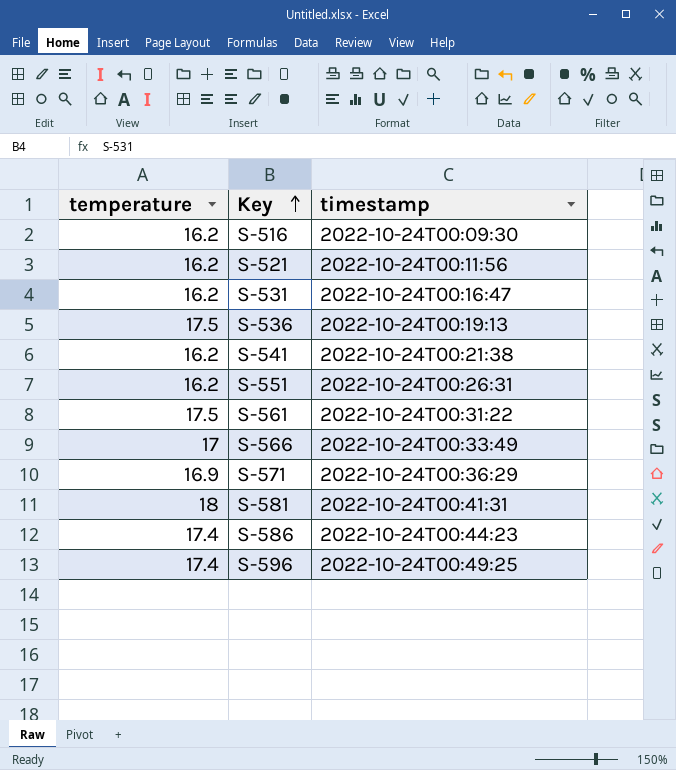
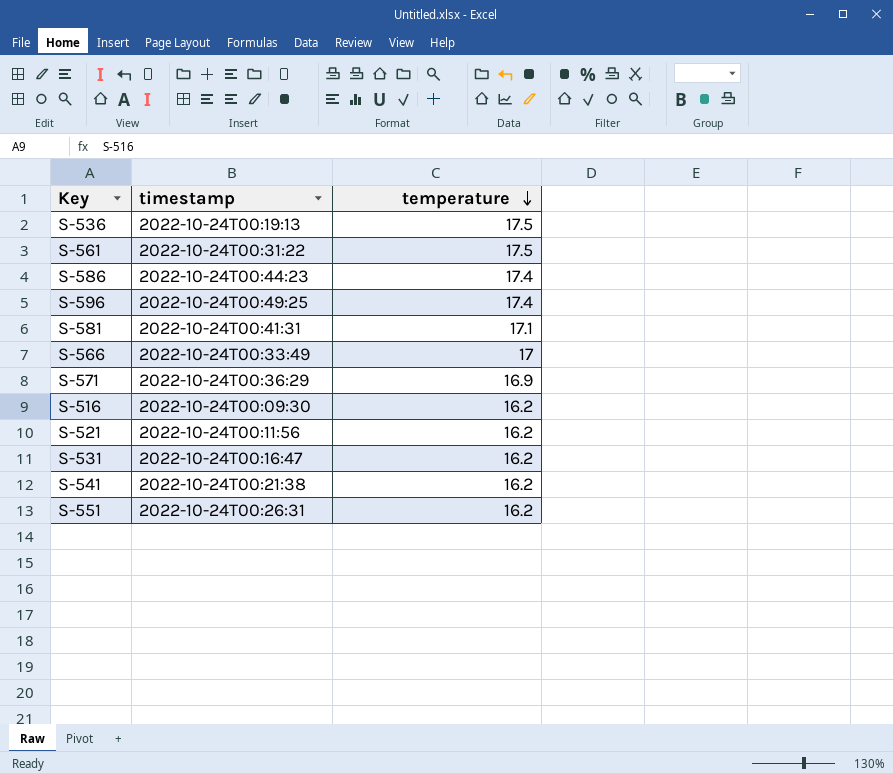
row order: Key ascending -> temperature descending
column temperature | position: 1 -> 3
S-581 | temperature: 18 -> 17.1

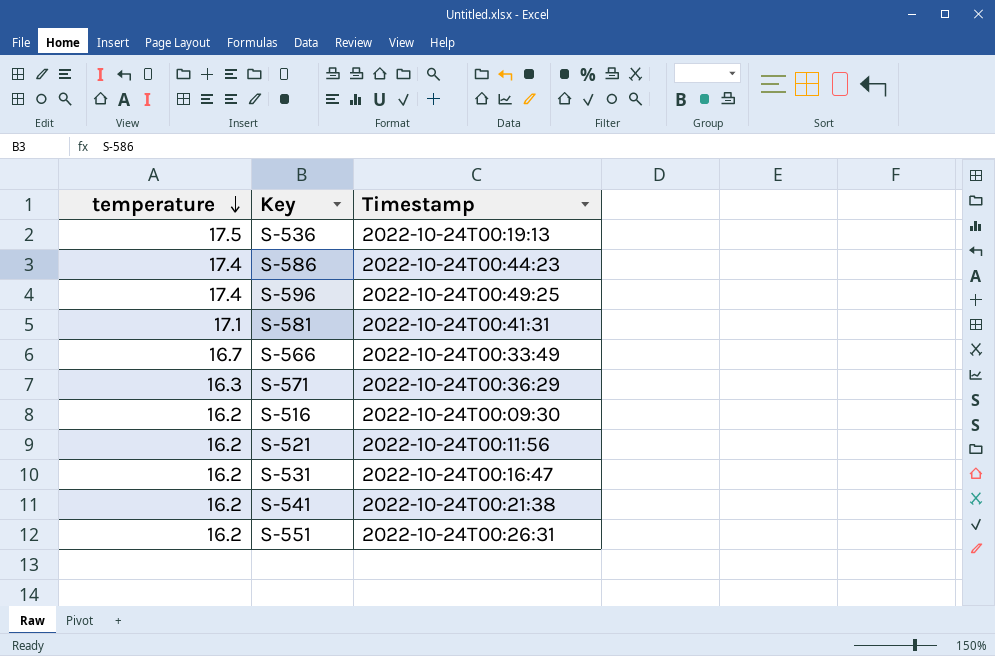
column temperature | position: 3 -> 1
column name: timestamp -> Timestamp
row S-561: 2022-10-24T00:31:22 | 17.5 -> none
S-566 | temperature: 17 -> 16.7
S-571 | temperature: 16.9 -> 16.3

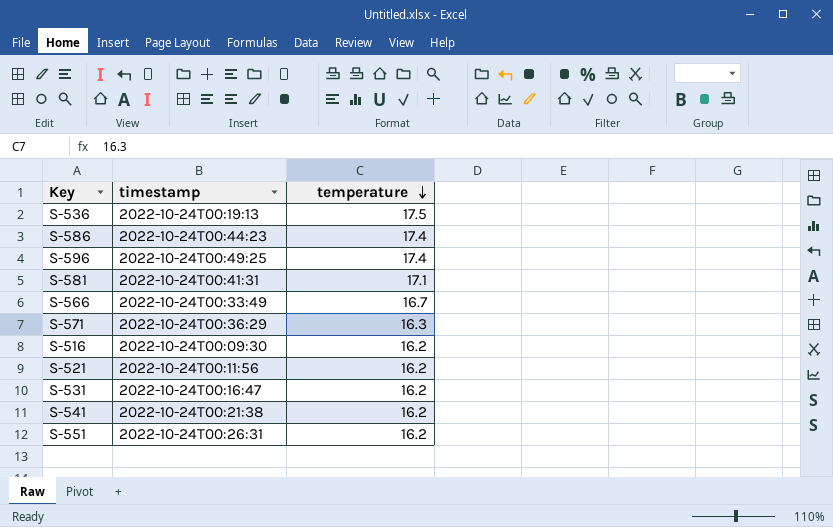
column name: Timestamp -> timestamp
column temperature | position: 1 -> 3

